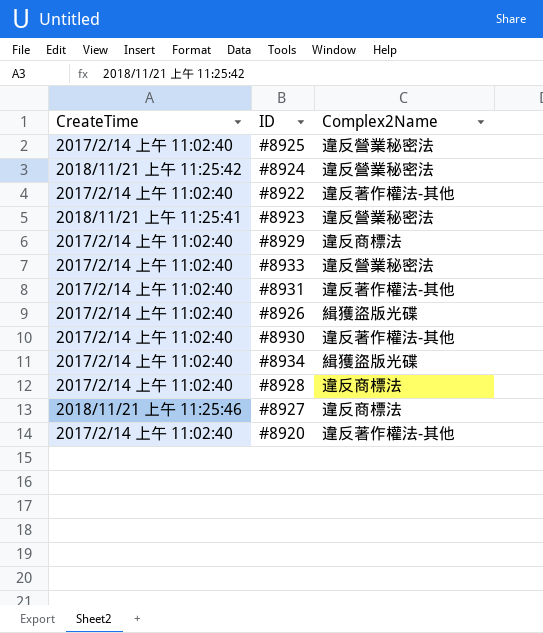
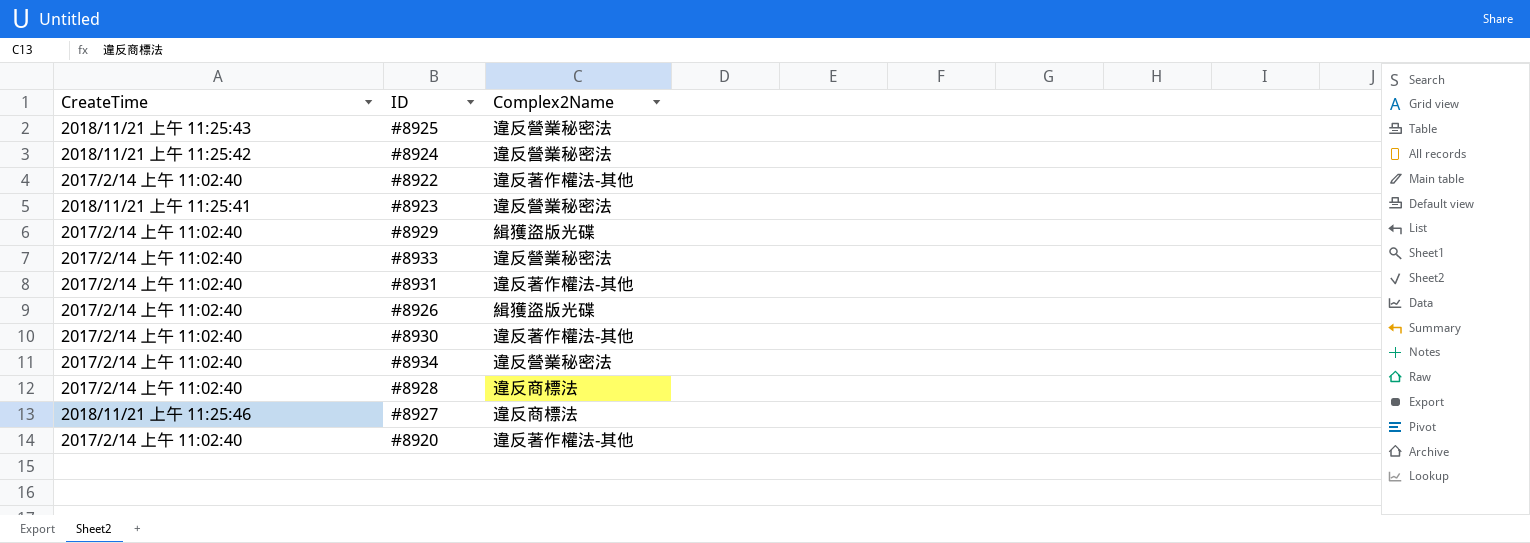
#8925 | CreateTime: 2017/2/14 上午 11:02:40 -> 2018/11/21 上午 11:25:43
#8929 | Complex2Name: 違反商標法 -> 緝獲盜版光碟
#8934 | Complex2Name: 緝獲盜版光碟 -> 違反營業秘密法

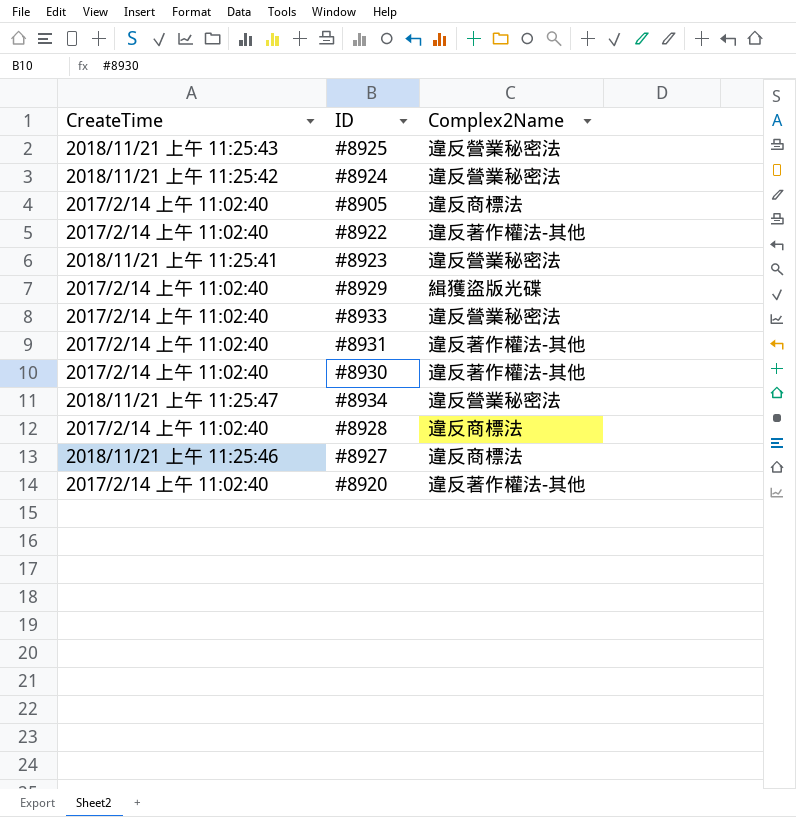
row #8926: 2017/2/14 上午 11:02:40 | 緝獲盜版光碟 -> none
row #8905: none -> 2017/2/14 上午 11:02:40 | 違反商標法
#8934 | CreateTime: 2017/2/14 上午 11:02:40 -> 2018/11/21 上午 11:25:47

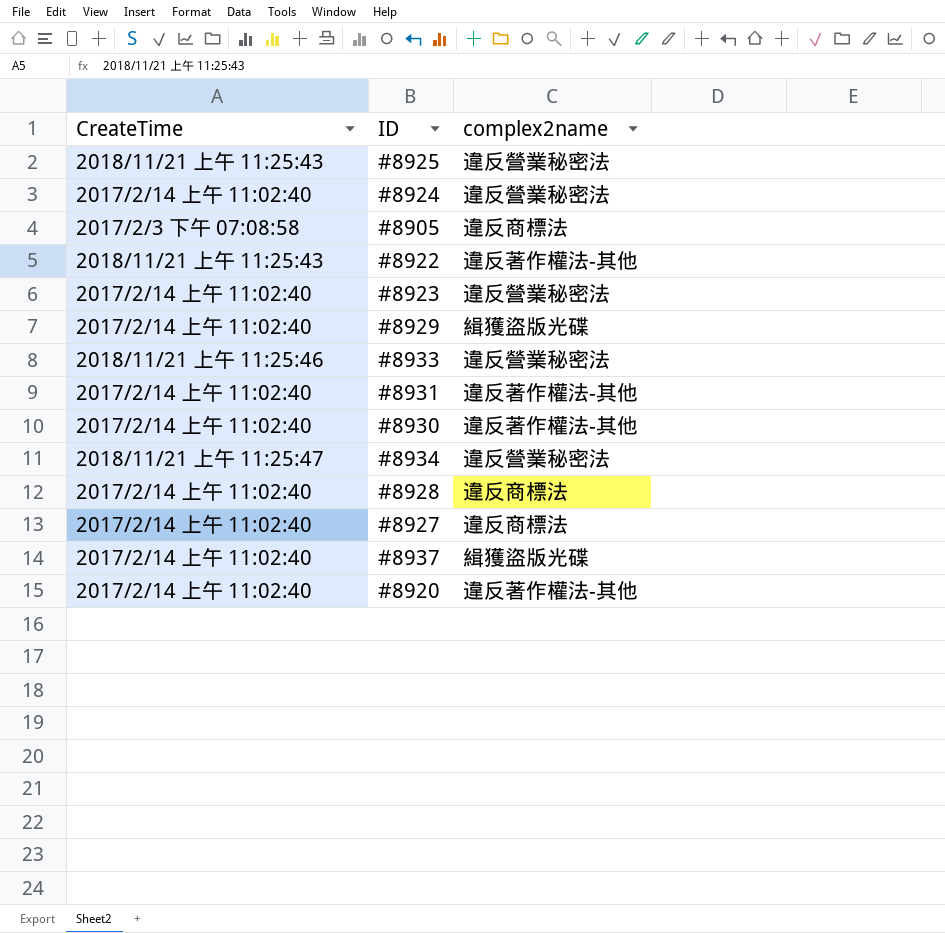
column name: Complex2Name -> complex2name
#8924 | CreateTime: 2018/11/21 上午 11:25:42 -> 2017/2/14 上午 11:02:40
#8905 | CreateTime: 2017/2/14 上午 11:02:40 -> 2017/2/3 下午 07:08:58
#8922 | CreateTime: 2017/2/14 上午 11:02:40 -> 2018/11/21 上午 11:25:43
#8923 | CreateTime: 2018/11/21 上午 11:25:41 -> 2017/2/14 上午 11:02:40
#8933 | CreateTime: 2017/2/14 上午 11:02:40 -> 2018/11/21 上午 11:25:46
#8927 | CreateTime: 2018/11/21 上午 11:25:46 -> 2017/2/14 上午 11:02:40
row #8937: none -> 2017/2/14 上午 11:02:40 | 緝獲盜版光碟

